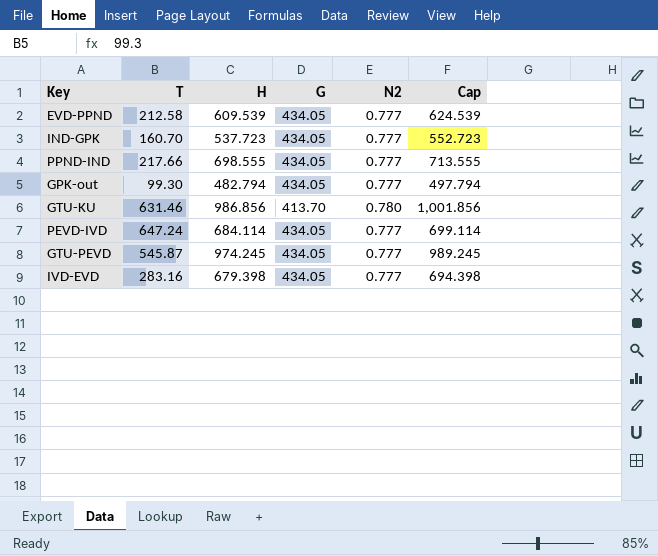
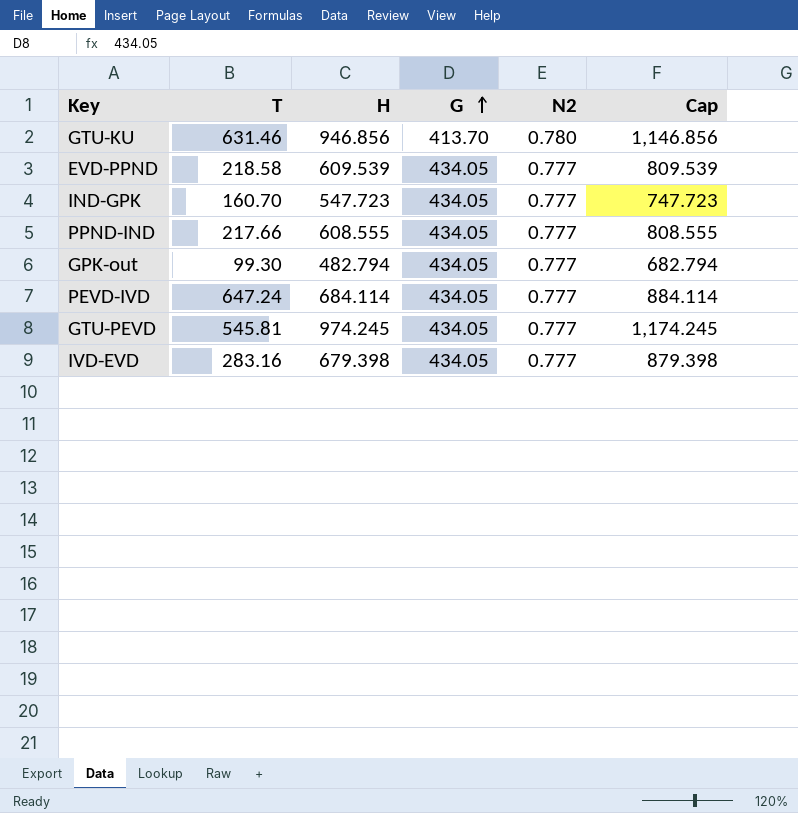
row order: none -> G ascending
column Cap | formula: [H] + 15 -> [H] + 200
GTU-KU | H: 986.856 -> 946.856
EVD-PPND | T: 212.58 -> 218.58
IND-GPK | H: 537.723 -> 547.723
PPND-IND | H: 698.555 -> 608.555
GTU-PEVD | T: 545.87 -> 545.81

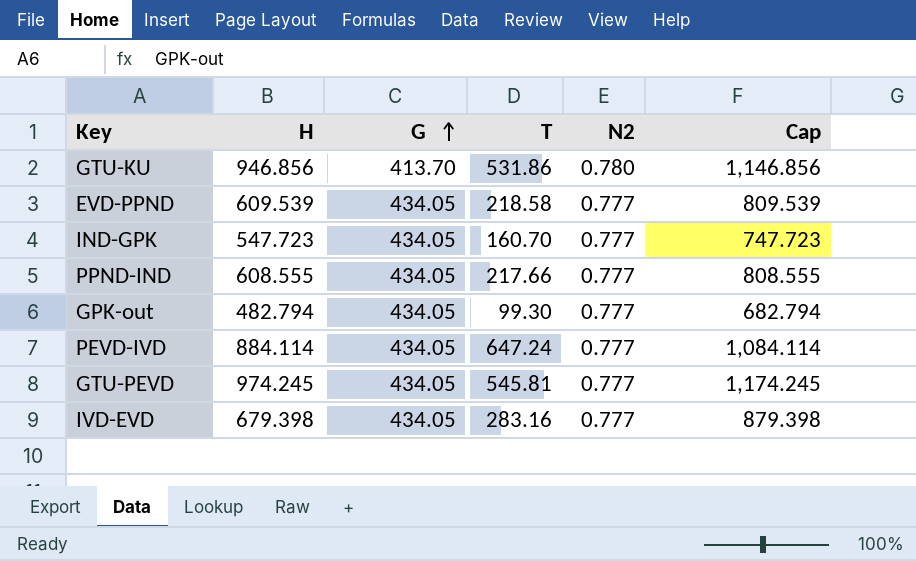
column T | position: 2 -> 4
GTU-KU | T: 631.46 -> 531.86
PEVD-IVD | H: 684.114 -> 884.114
PEVD-IVD | Cap: 884.114 -> 1,084.114

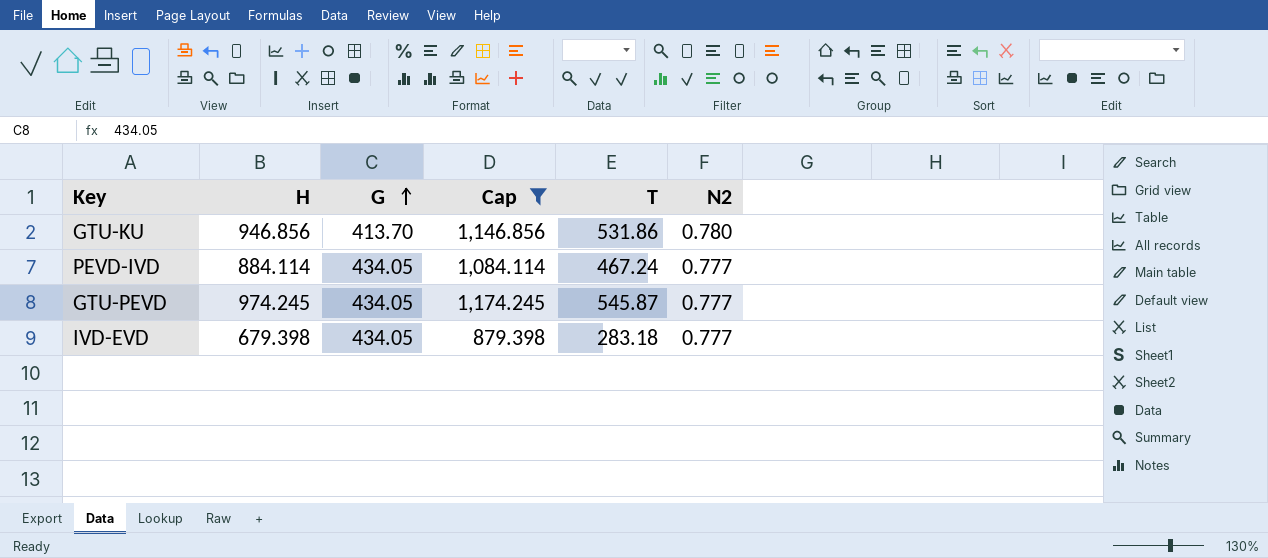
filter: none -> Cap >= 879.398
column Cap | position: 6 -> 4
PEVD-IVD | T: 647.24 -> 467.24
GTU-PEVD | T: 545.81 -> 545.87
IVD-EVD | T: 283.16 -> 283.18

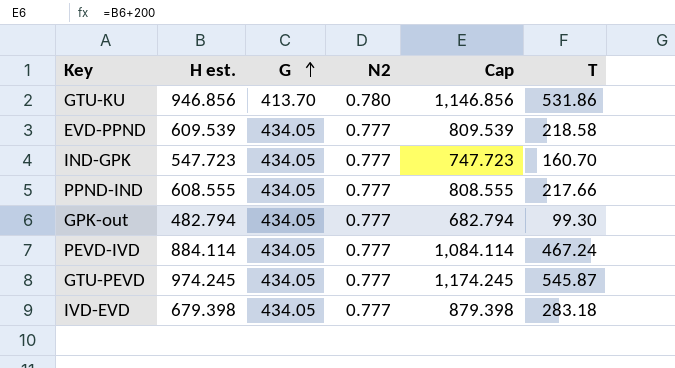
filter: Cap >= 879.398 -> none
column name: H -> H est.
column N2 | position: 6 -> 4

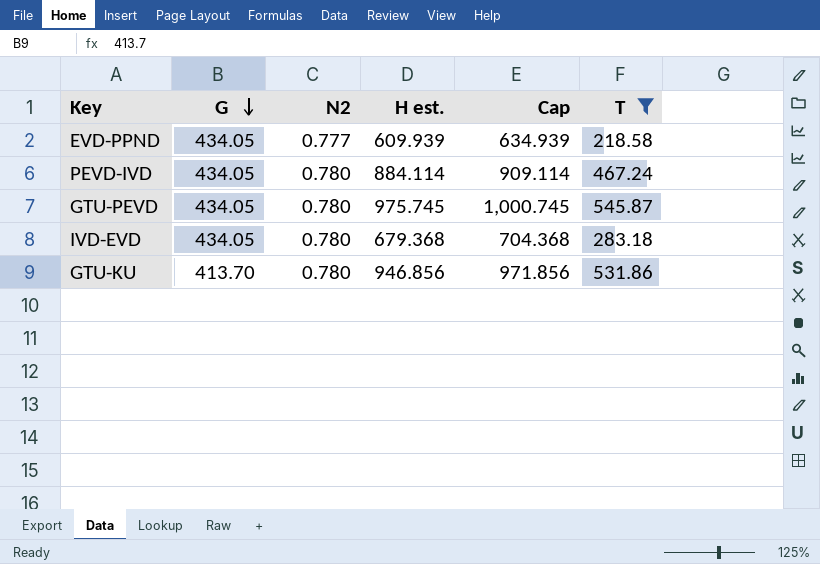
filter: none -> T >= 218.58
row order: G ascending -> G descending
column H est. | position: 2 -> 4
column Cap | formula: [H est.] + 200 -> [H est.] + 25
EVD-PPND | H est.: 609.539 -> 609.939
PEVD-IVD | N2: 0.777 -> 0.780
GTU-PEVD | N2: 0.777 -> 0.780
GTU-PEVD | H est.: 974.245 -> 975.745
IVD-EVD | N2: 0.777 -> 0.780
IVD-EVD | H est.: 679.398 -> 679.368

